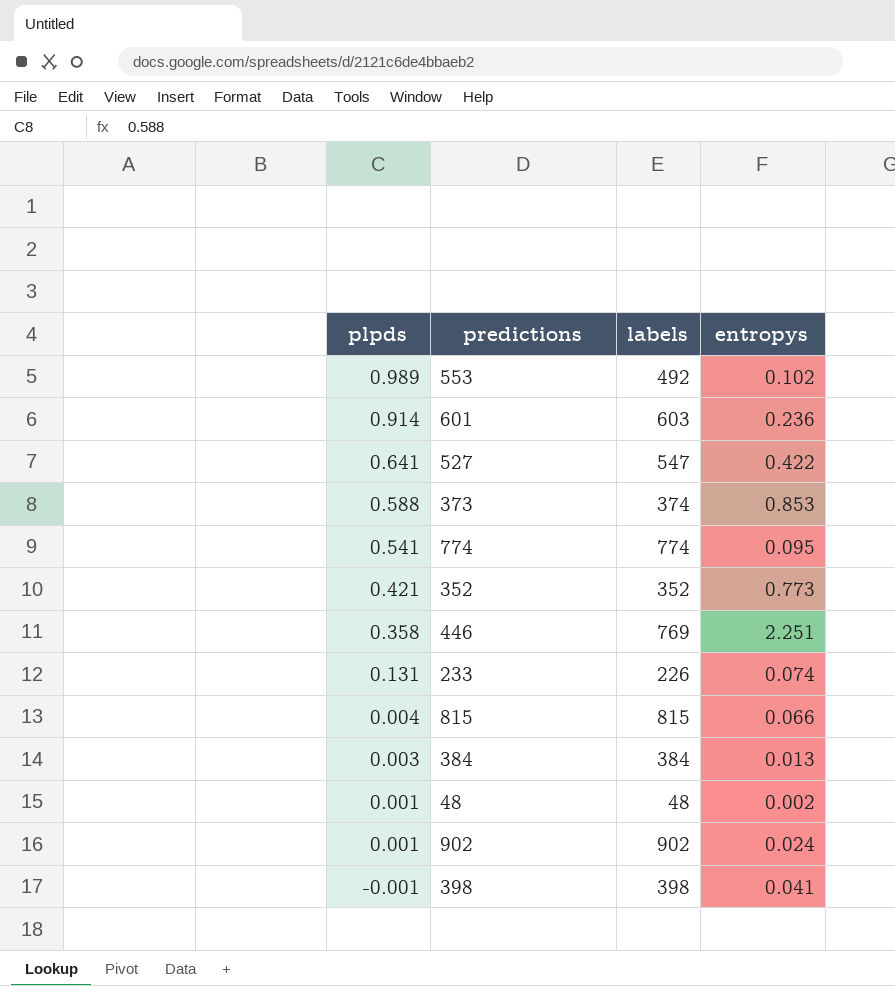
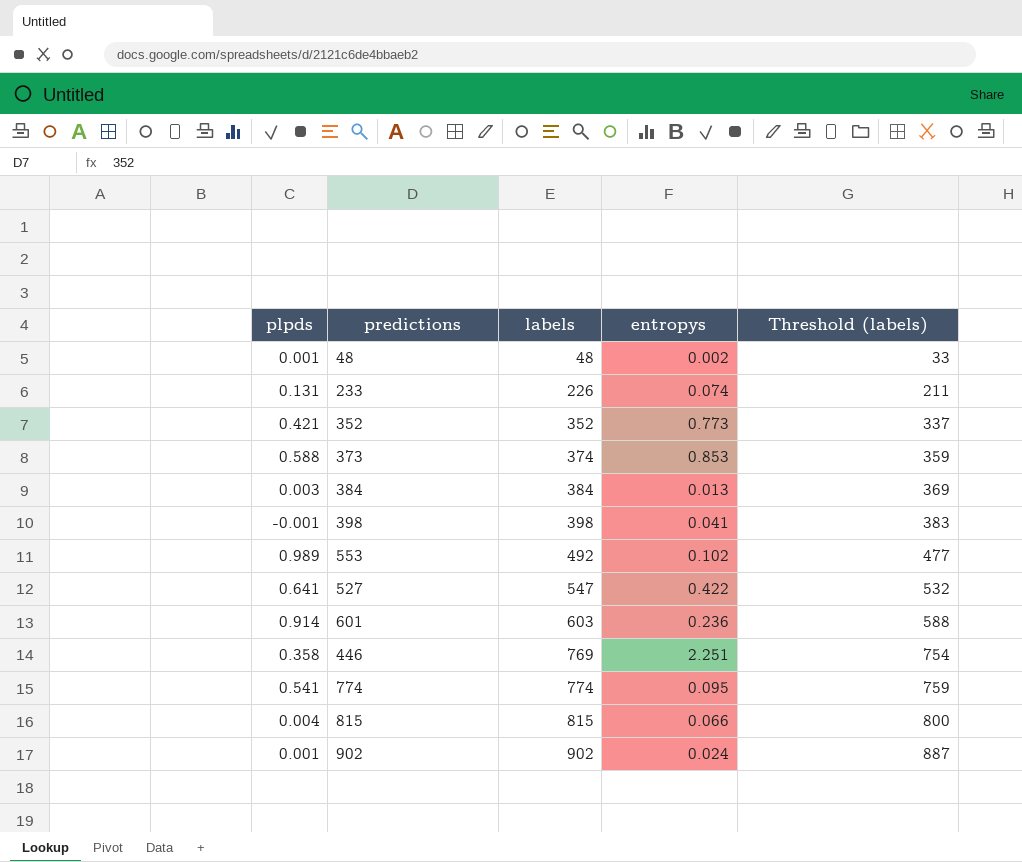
row order: plpds descending -> labels ascending
column Threshold (labels) | formula: none -> [labels] - 15

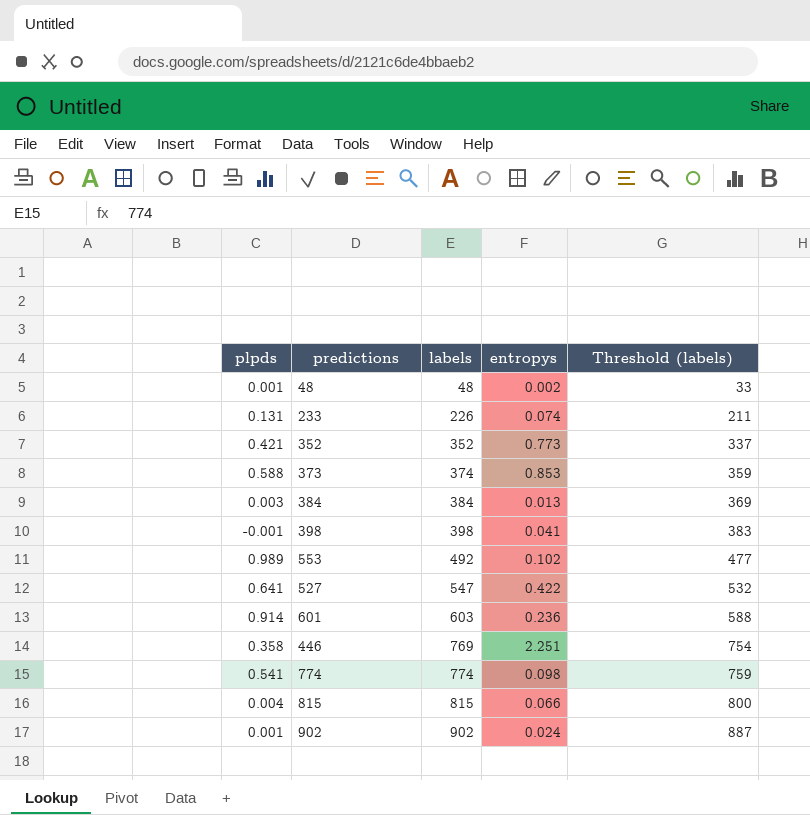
774 | entropys: 0.095 -> 0.098

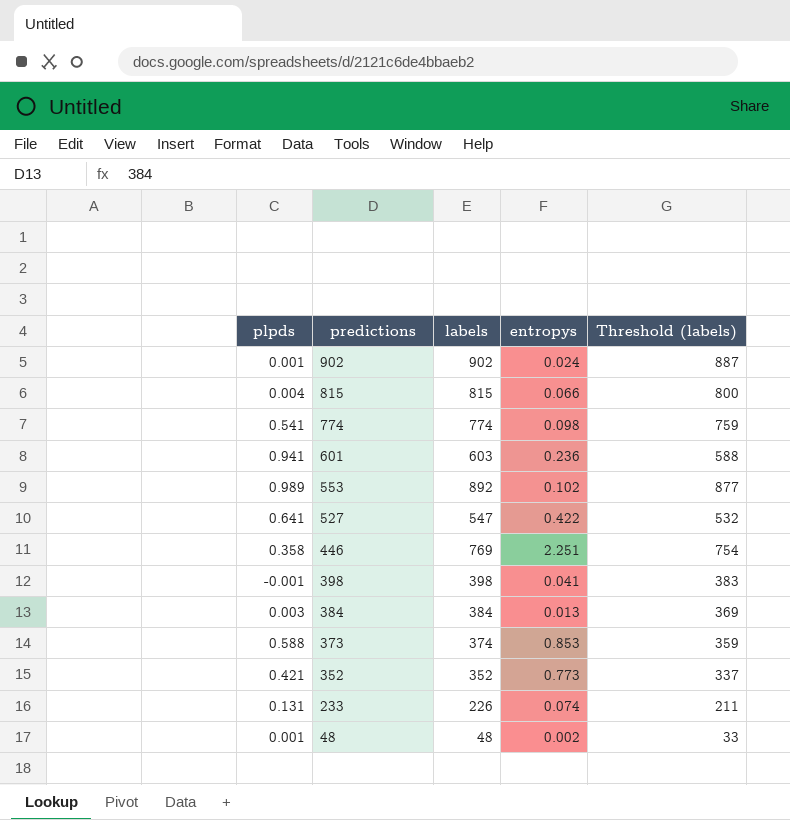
row order: labels ascending -> predictions descending
601 | plpds: 0.914 -> 0.941
553 | labels: 492 -> 892
553 | Threshold (labels): 477 -> 877

